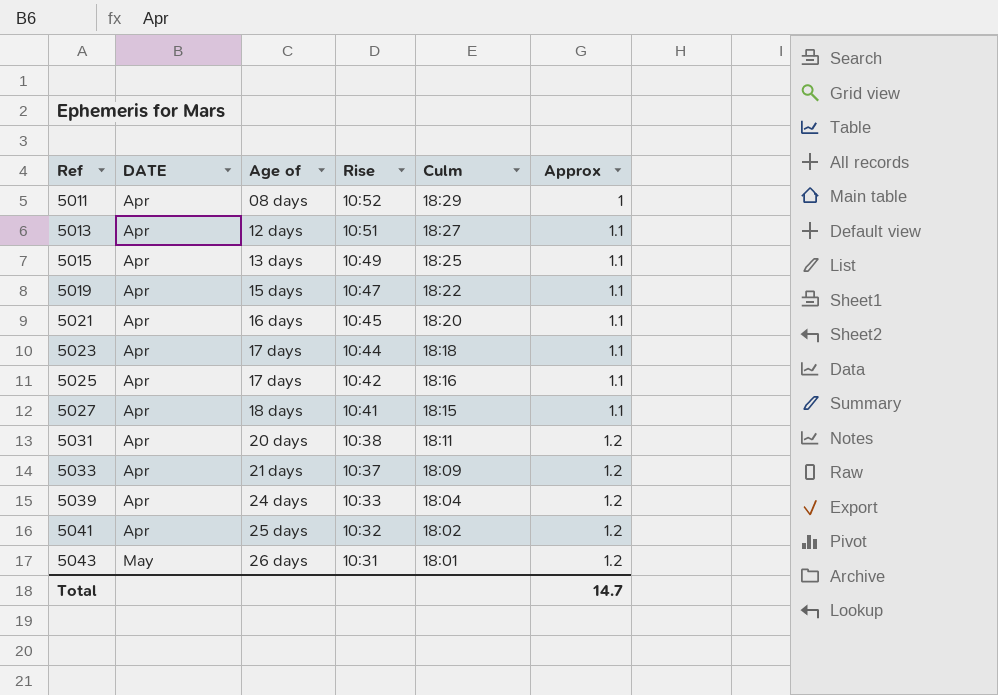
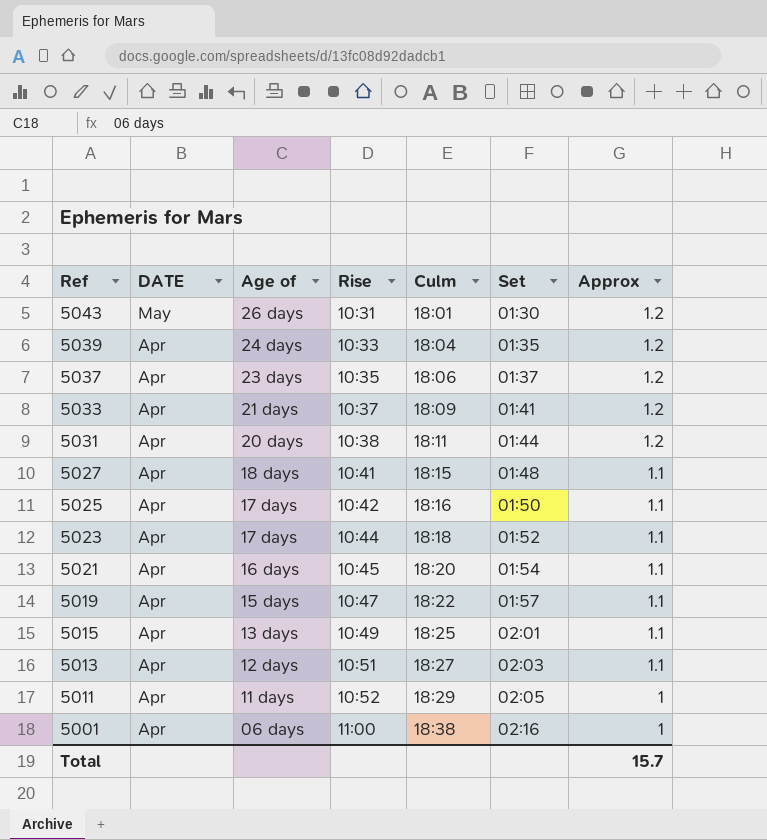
row order: Ref ascending -> Ref descending
column Set | position: none -> 6
row 5041: Apr | 25 days | 10:32 | 18:02 | 1.2 -> none
row 5037: none -> Apr | 23 days | 10:35 | 18:06 | 01:37 | 1.2
5011 | Age of: 08 days -> 11 days
row 5001: none -> Apr | 06 days | 11:00 | 18:38 | 02:16 | 1
Total | Approx: 14.7 -> 15.7

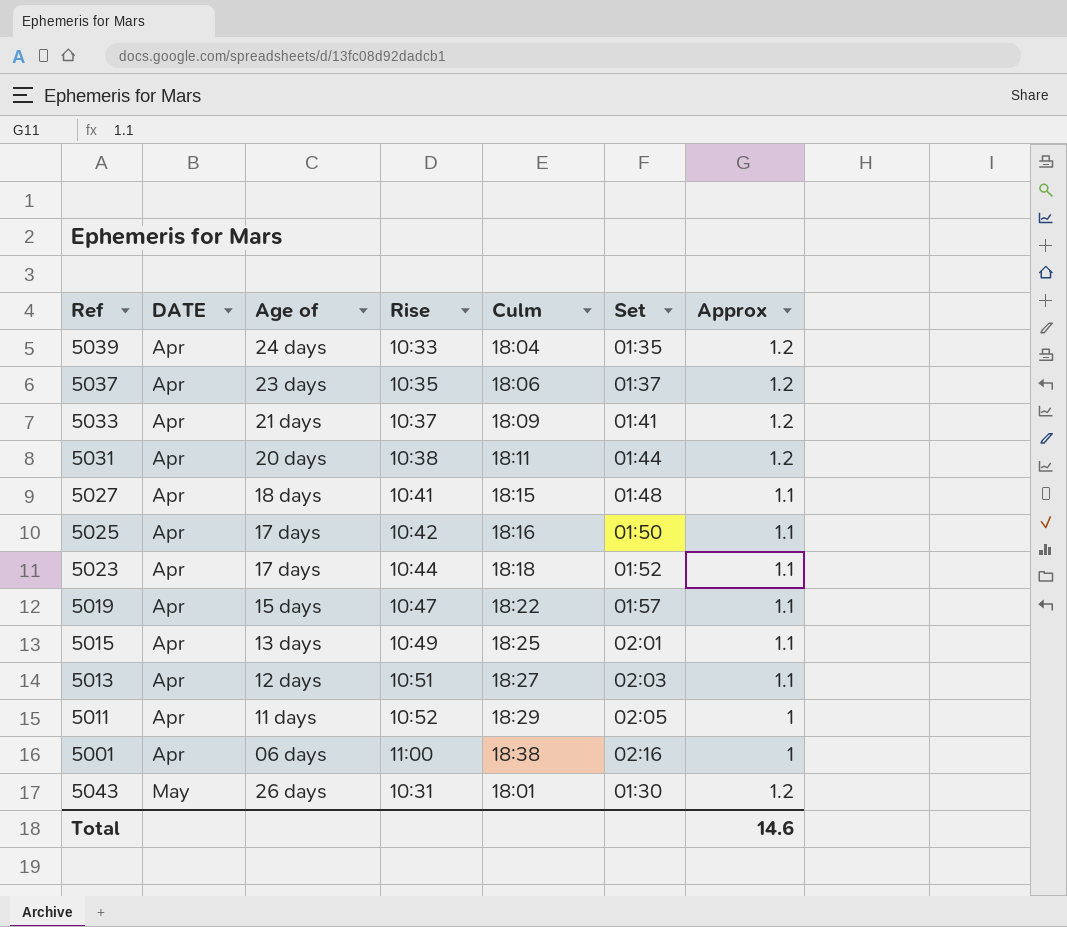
row order: Ref descending -> DATE ascending
row 5021: Apr | 16 days | 10:45 | 18:20 | 01:54 | 1.1 -> none
Total | Approx: 15.7 -> 14.6

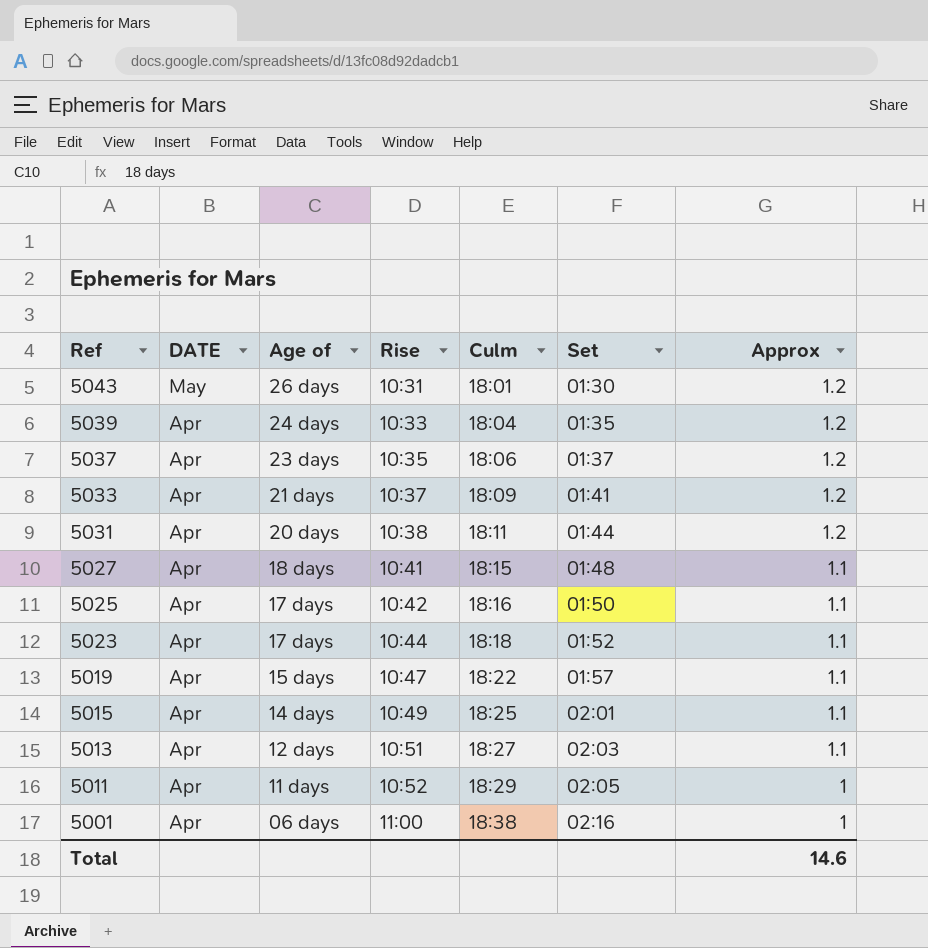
row order: DATE ascending -> Ref descending
5015 | Age of: 13 days -> 14 days

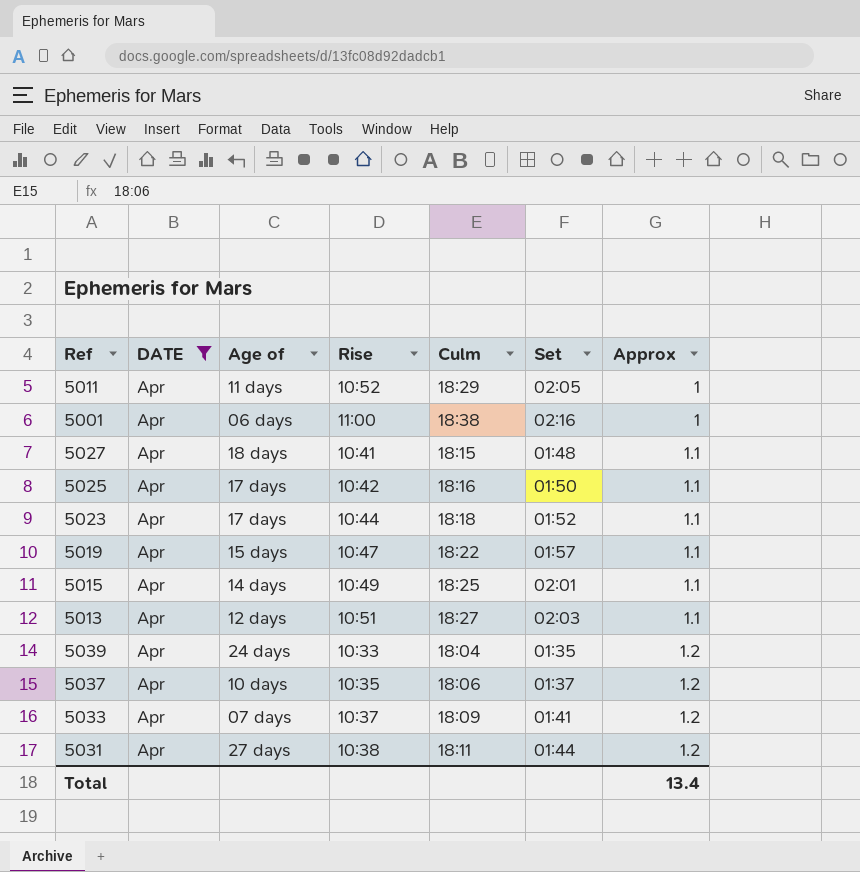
filter: none -> DATE = Apr
row order: Ref descending -> Approx ascending
5037 | Age of: 23 days -> 10 days
5033 | Age of: 21 days -> 07 days
5031 | Age of: 20 days -> 27 days
Total | Approx: 14.6 -> 13.4

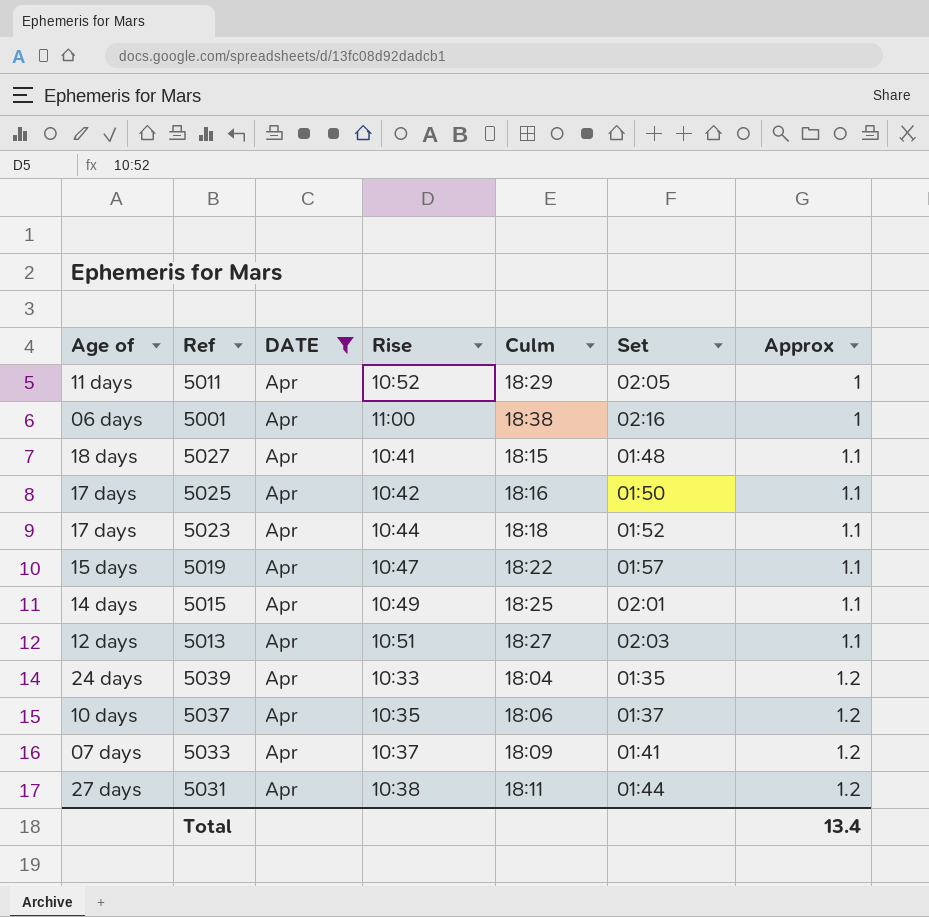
column Age of | position: 3 -> 1

